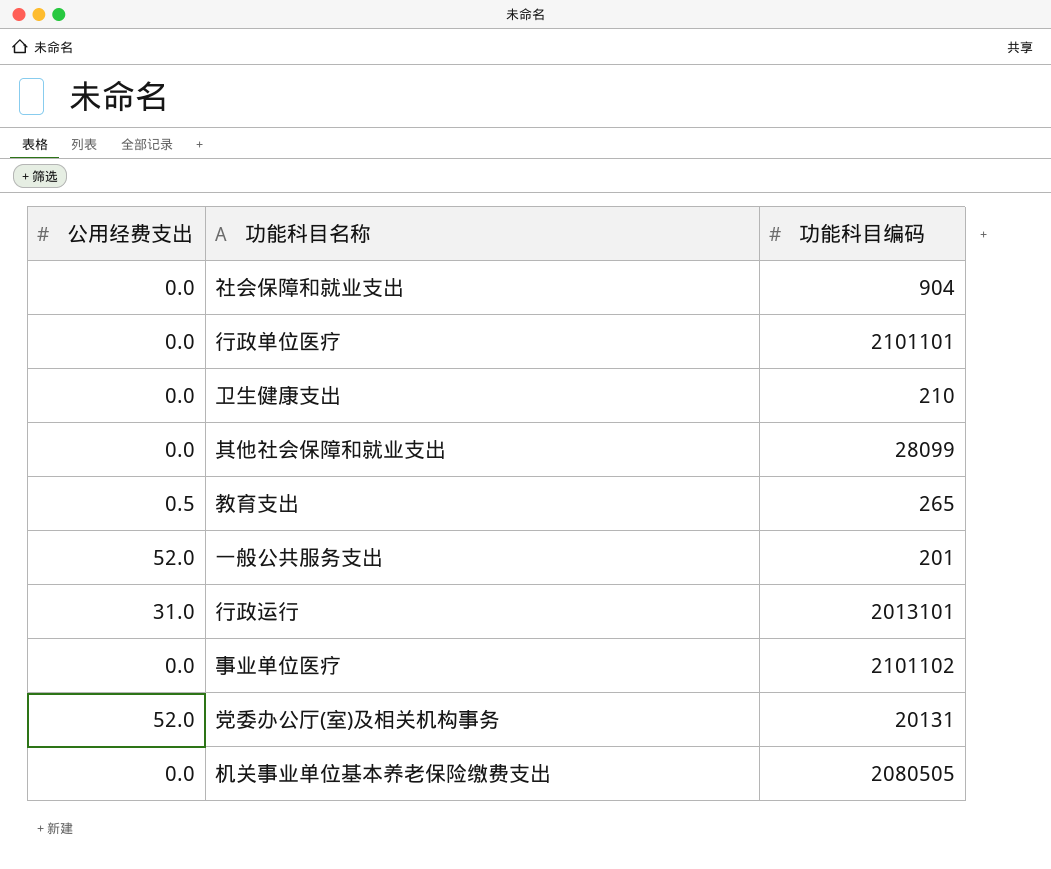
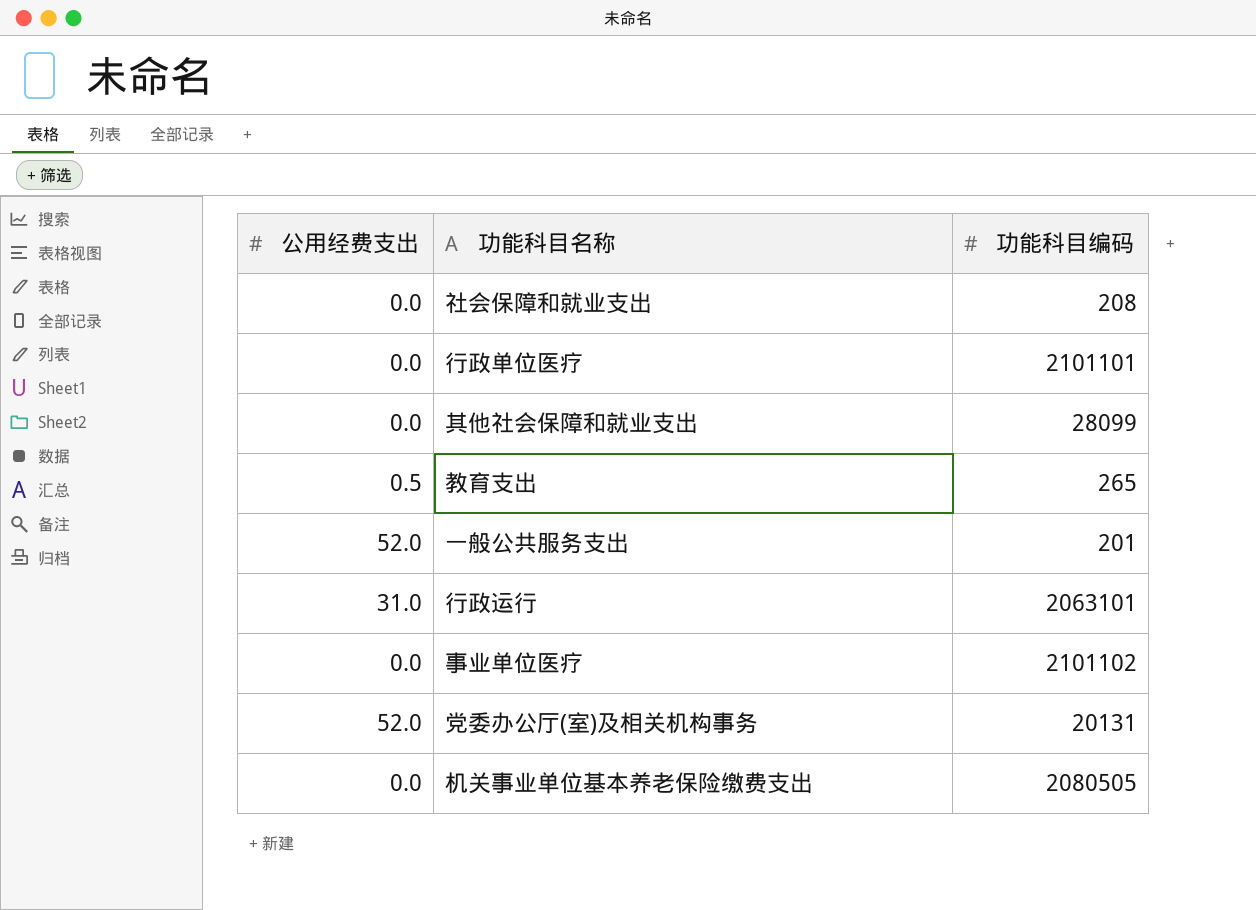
row 卫生健康支出: 0.0 | 210 -> none
社会保障和就业支出 | 功能科目编码: 904 -> 208
行政运行 | 功能科目编码: 2013101 -> 2063101

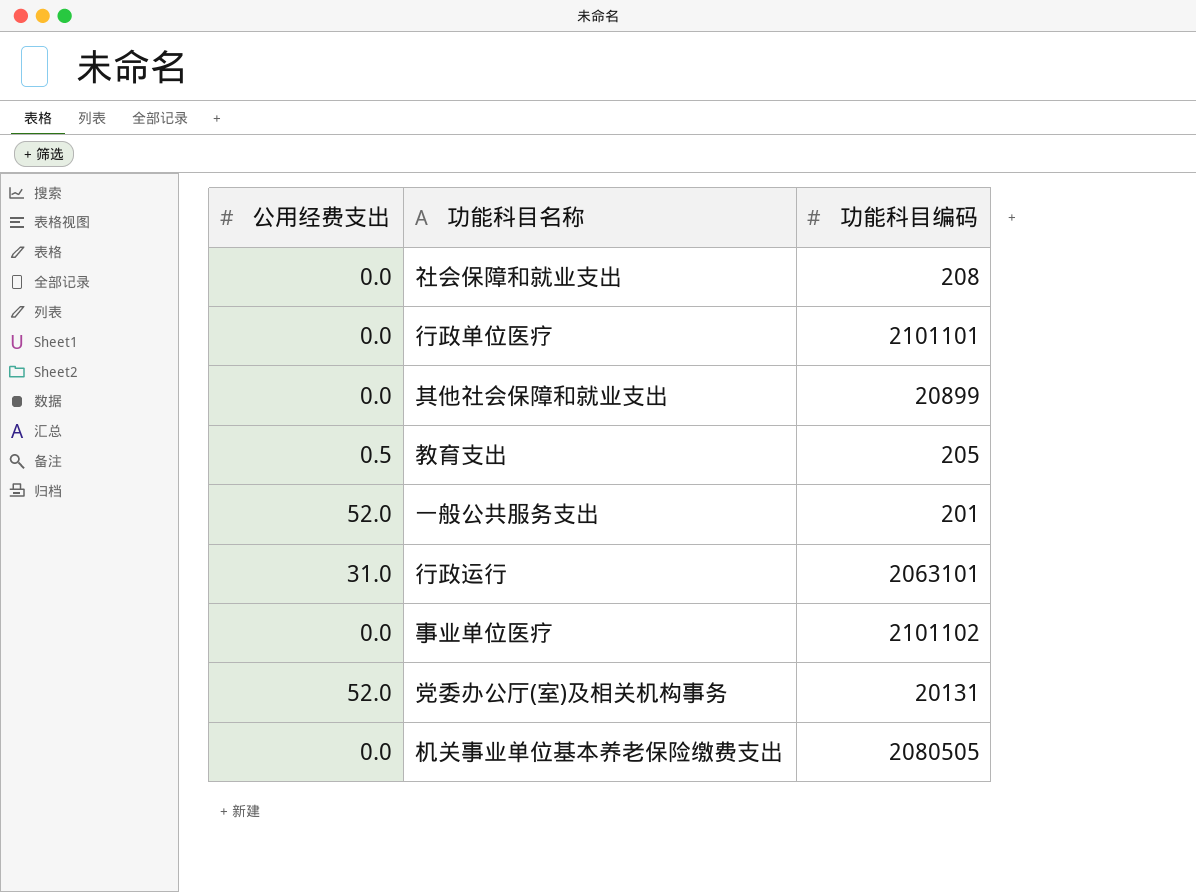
其他社会保障和就业支出 | 功能科目编码: 28099 -> 20899
教育支出 | 功能科目编码: 265 -> 205

